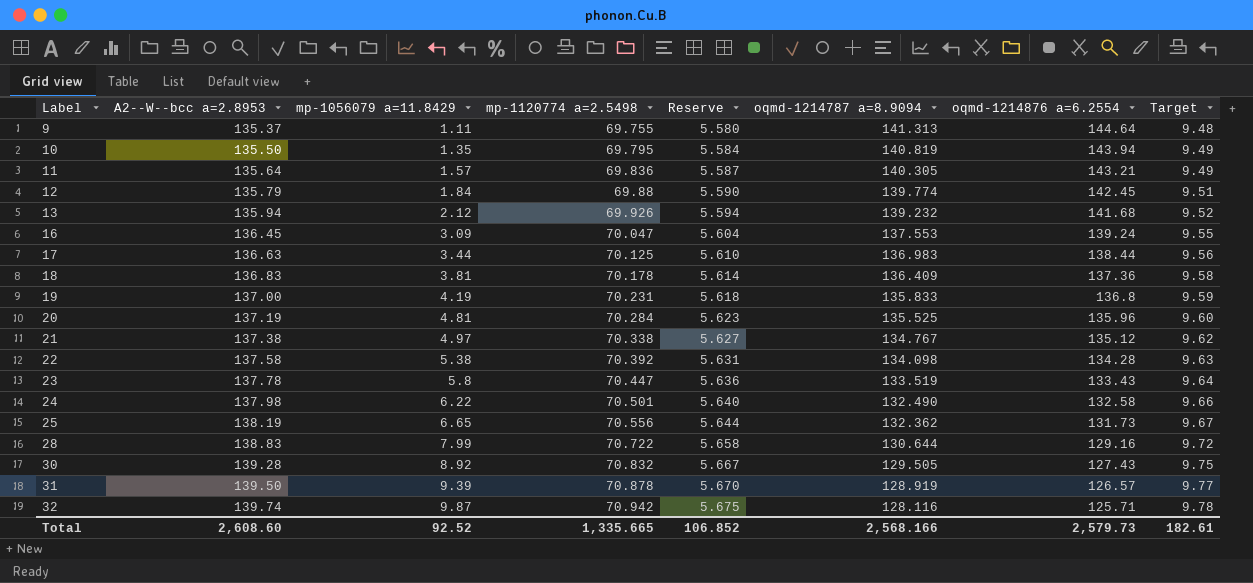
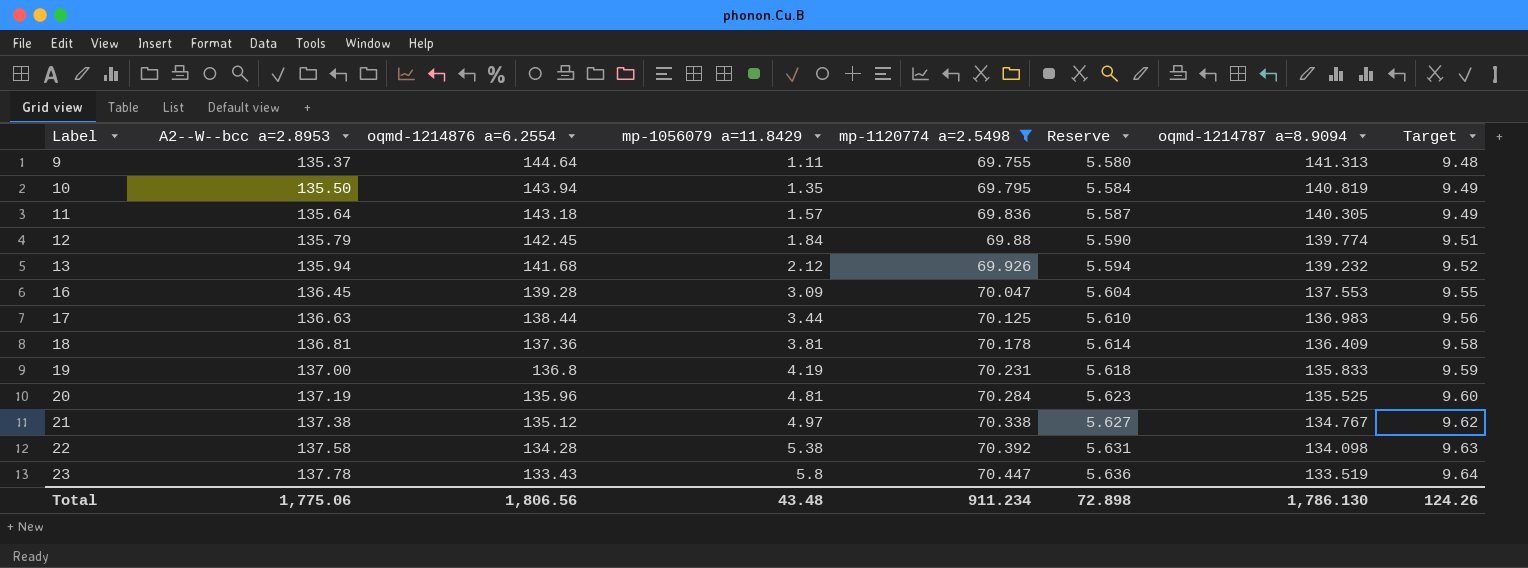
filter: none -> mp-1120774 a=2.5498 <= 70.447
column oqmd-1214876 a=6.2554 | position: 7 -> 3
11 | oqmd-1214876 a=6.2554: 143.21 -> 143.18
16 | oqmd-1214876 a=6.2554: 139.24 -> 139.28
18 | A2--W--bcc a=2.8953: 136.83 -> 136.81
Total | A2--W--bcc a=2.8953: 2,608.60 -> 1,775.06
Total | oqmd-1214876 a=6.2554: 2,579.73 -> 1,806.56
Total | mp-1056079 a=11.8429: 92.52 -> 43.48
Total | mp-1120774 a=2.5498: 1,335.665 -> 911.234
Total | Reserve: 106.852 -> 72.898
Total | oqmd-1214787 a=8.9094: 2,568.166 -> 1,786.130
Total | Target: 182.61 -> 124.26

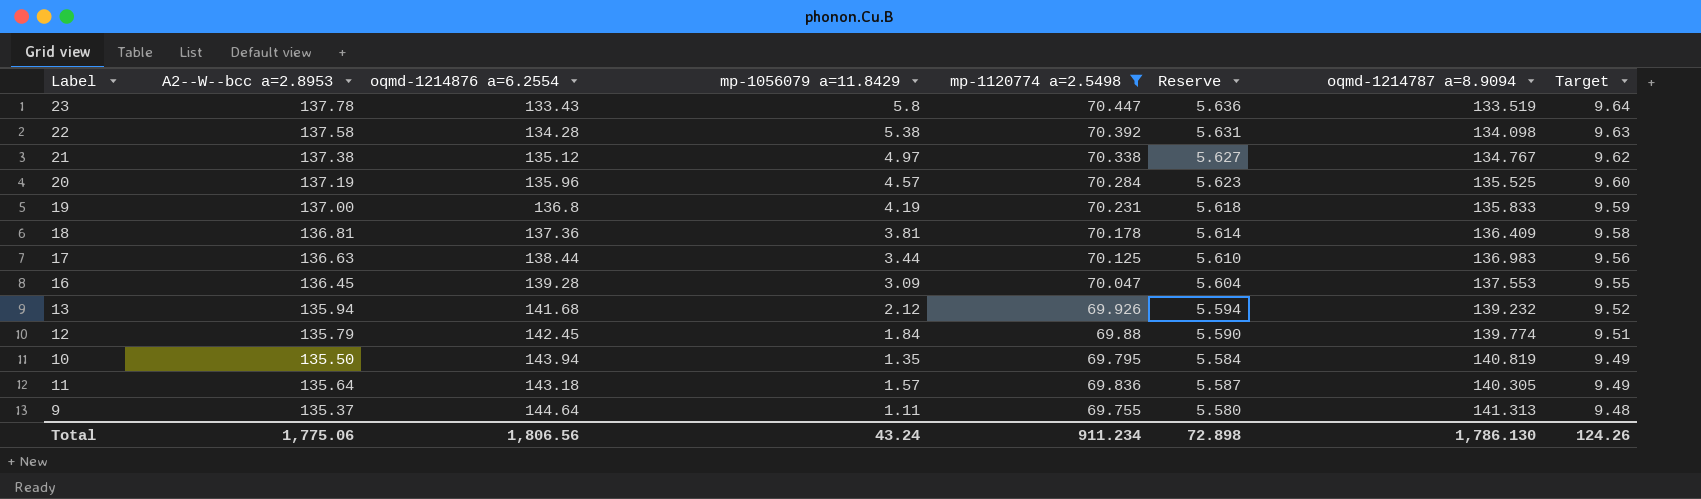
row order: Label ascending -> Target descending
20 | mp-1056079 a=11.8429: 4.81 -> 4.57
Total | mp-1056079 a=11.8429: 43.48 -> 43.24

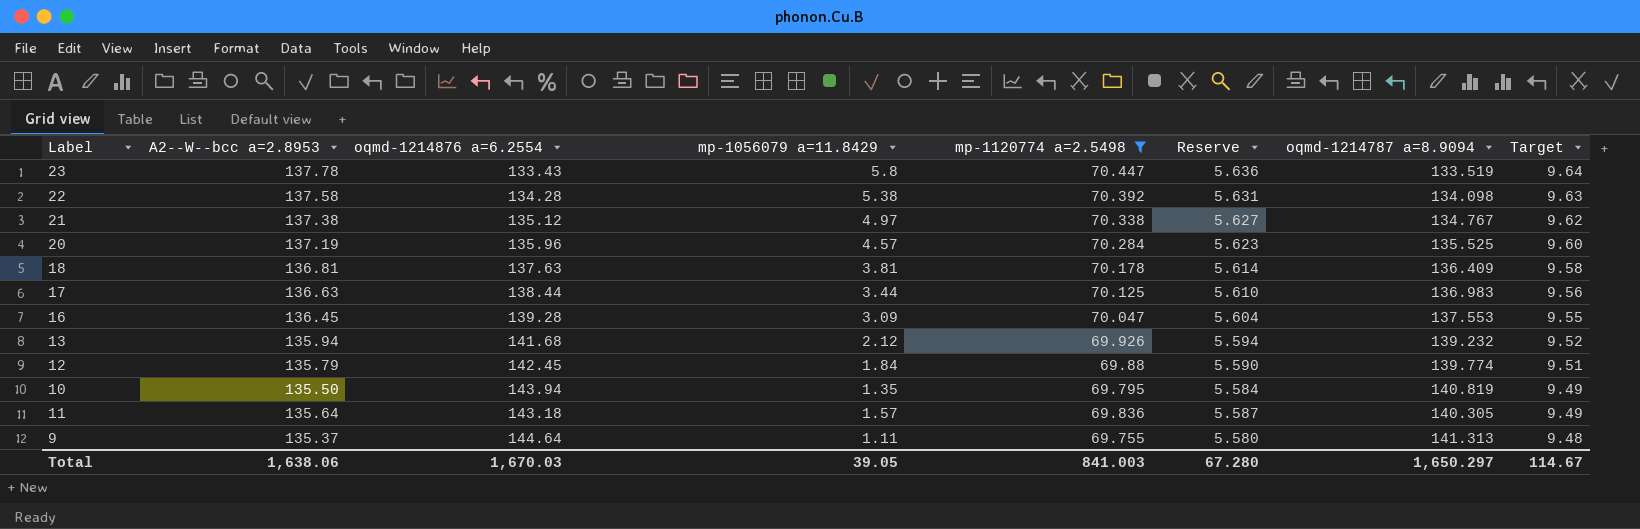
row 19: 137.00 | 136.8 | 4.19 | 70.231 | 5.618 | 135.833 | 9.59 -> none
18 | oqmd-1214876 a=6.2554: 137.36 -> 137.63
Total | A2--W--bcc a=2.8953: 1,775.06 -> 1,638.06
Total | oqmd-1214876 a=6.2554: 1,806.56 -> 1,670.03
Total | mp-1056079 a=11.8429: 43.24 -> 39.05
Total | mp-1120774 a=2.5498: 911.234 -> 841.003
Total | Reserve: 72.898 -> 67.280
Total | oqmd-1214787 a=8.9094: 1,786.130 -> 1,650.297
Total | Target: 124.26 -> 114.67

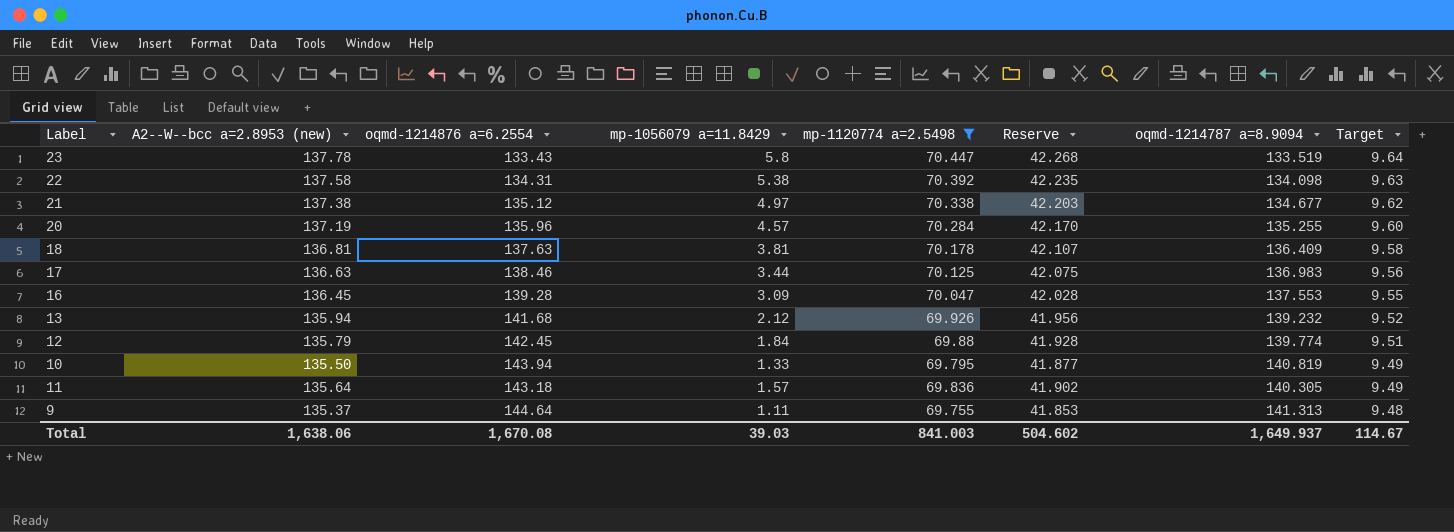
column name: A2--W--bcc a=2.8953 -> A2--W--bcc a=2.8953 (new)
column Reserve | formula: [mp-1120774 a=2.5498] * 0.08 -> [mp-1120774 a=2.5498] * 0.6
22 | oqmd-1214876 a=6.2554: 134.28 -> 134.31
21 | oqmd-1214787 a=8.9094: 134.767 -> 134.677
20 | oqmd-1214787 a=8.9094: 135.525 -> 135.255
17 | oqmd-1214876 a=6.2554: 138.44 -> 138.46
10 | mp-1056079 a=11.8429: 1.35 -> 1.33
Total | oqmd-1214876 a=6.2554: 1,670.03 -> 1,670.08
Total | mp-1056079 a=11.8429: 39.05 -> 39.03
Total | Reserve: 67.280 -> 504.602
Total | oqmd-1214787 a=8.9094: 1,650.297 -> 1,649.937

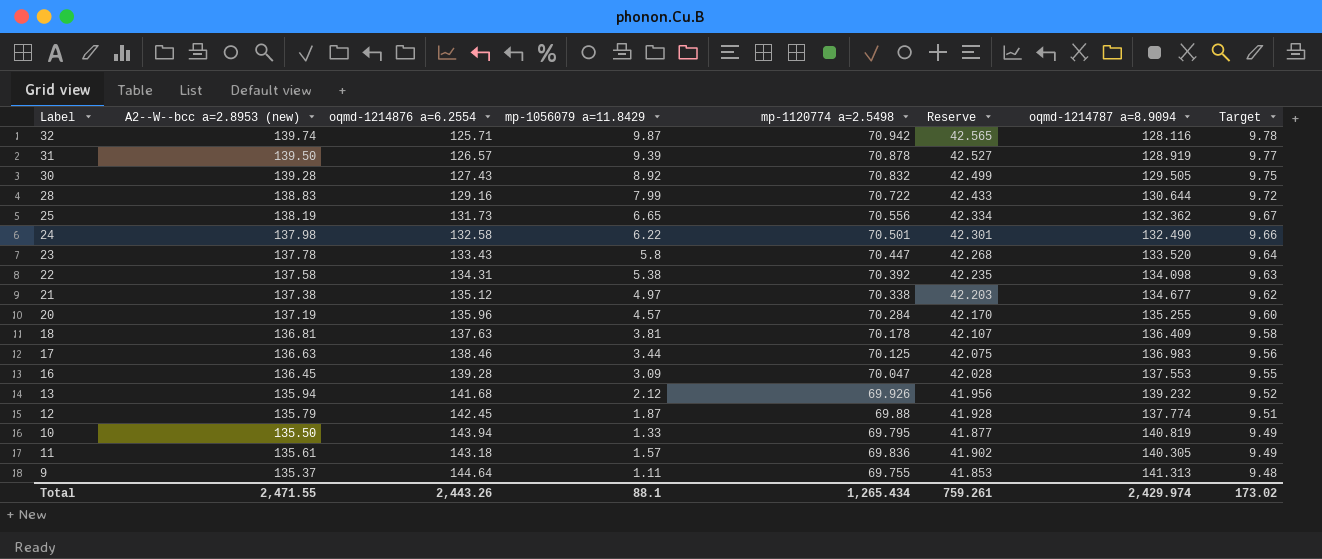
filter: mp-1120774 a=2.5498 <= 70.447 -> none
23 | oqmd-1214787 a=8.9094: 133.519 -> 133.520
12 | mp-1056079 a=11.8429: 1.84 -> 1.87
12 | oqmd-1214787 a=8.9094: 139.774 -> 137.774
11 | A2--W--bcc a=2.8953 (new): 135.64 -> 135.61
Total | A2--W--bcc a=2.8953 (new): 1,638.06 -> 2,471.55
Total | oqmd-1214876 a=6.2554: 1,670.08 -> 2,443.26
Total | mp-1056079 a=11.8429: 39.03 -> 88.1
Total | mp-1120774 a=2.5498: 841.003 -> 1,265.434
Total | Reserve: 504.602 -> 759.261
Total | oqmd-1214787 a=8.9094: 1,649.937 -> 2,429.974
Total | Target: 114.67 -> 173.02

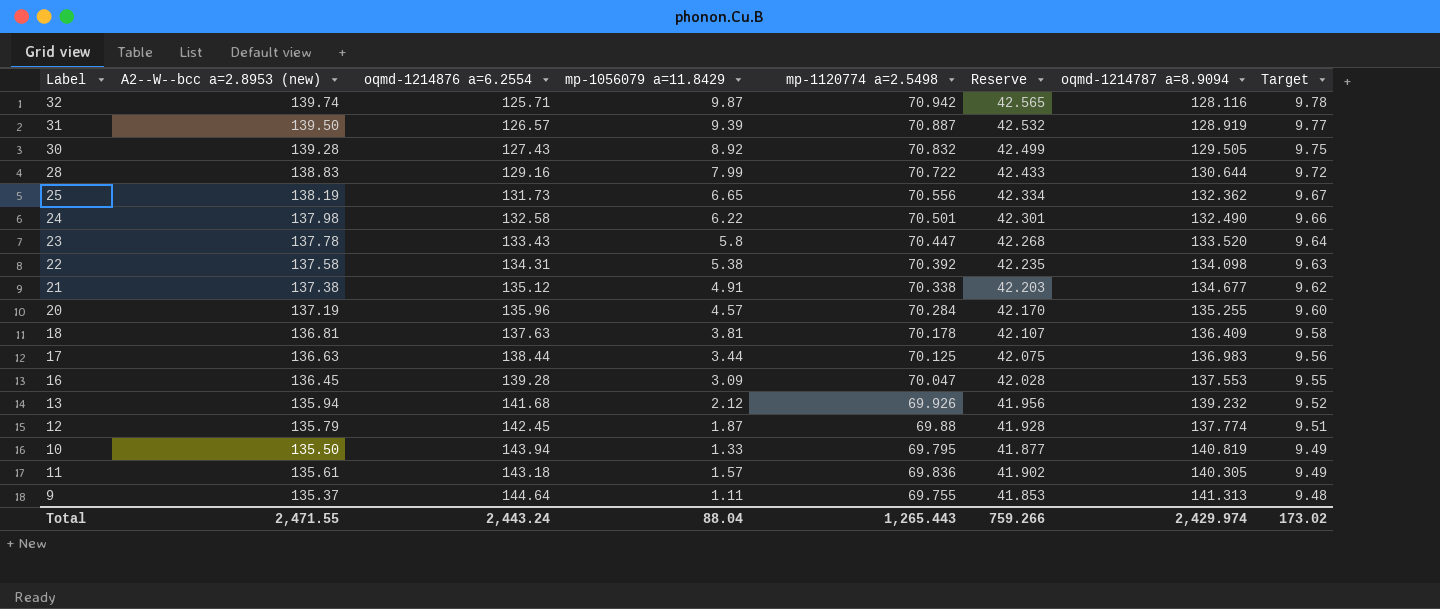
31 | mp-1120774 a=2.5498: 70.878 -> 70.887
31 | Reserve: 42.527 -> 42.532
21 | mp-1056079 a=11.8429: 4.97 -> 4.91
17 | oqmd-1214876 a=6.2554: 138.46 -> 138.44
Total | oqmd-1214876 a=6.2554: 2,443.26 -> 2,443.24
Total | mp-1056079 a=11.8429: 88.1 -> 88.04
Total | mp-1120774 a=2.5498: 1,265.434 -> 1,265.443
Total | Reserve: 759.261 -> 759.266

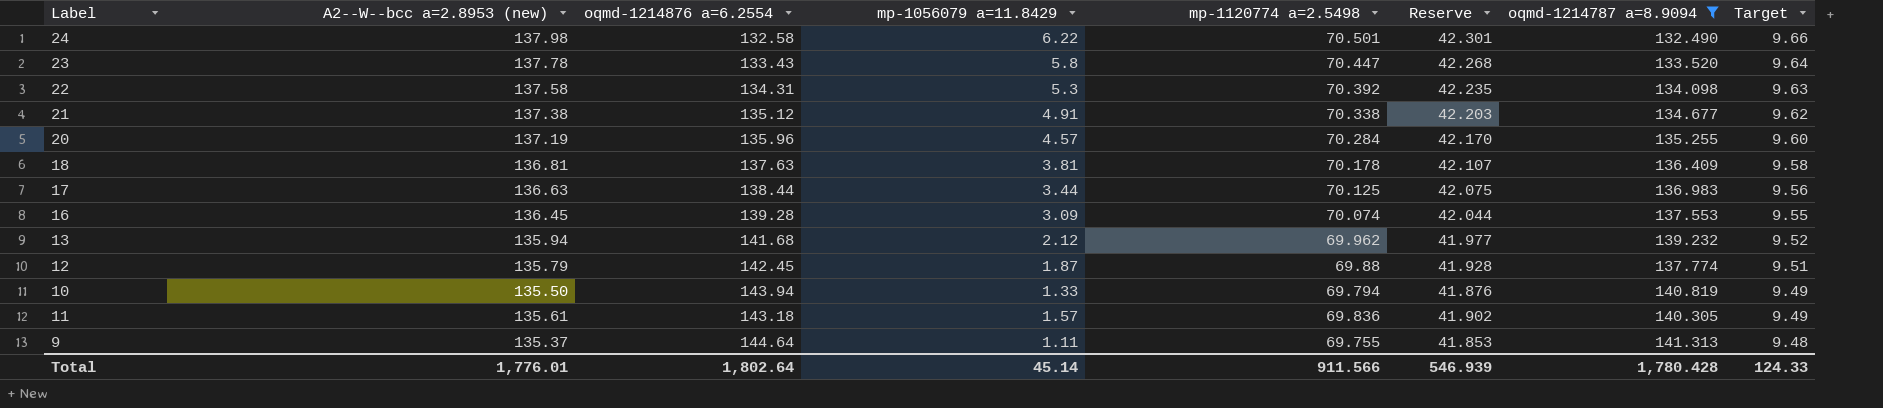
filter: none -> oqmd-1214787 a=8.9094 >= 132.490
22 | mp-1056079 a=11.8429: 5.38 -> 5.3
16 | mp-1120774 a=2.5498: 70.047 -> 70.074
16 | Reserve: 42.028 -> 42.044
13 | mp-1120774 a=2.5498: 69.926 -> 69.962
13 | Reserve: 41.956 -> 41.977
10 | mp-1120774 a=2.5498: 69.795 -> 69.794
10 | Reserve: 41.877 -> 41.876
Total | A2--W--bcc a=2.8953 (new): 2,471.55 -> 1,776.01
Total | oqmd-1214876 a=6.2554: 2,443.24 -> 1,802.64
Total | mp-1056079 a=11.8429: 88.04 -> 45.14
Total | mp-1120774 a=2.5498: 1,265.443 -> 911.566
Total | Reserve: 759.266 -> 546.939
Total | oqmd-1214787 a=8.9094: 2,429.974 -> 1,780.428
Total | Target: 173.02 -> 124.33

